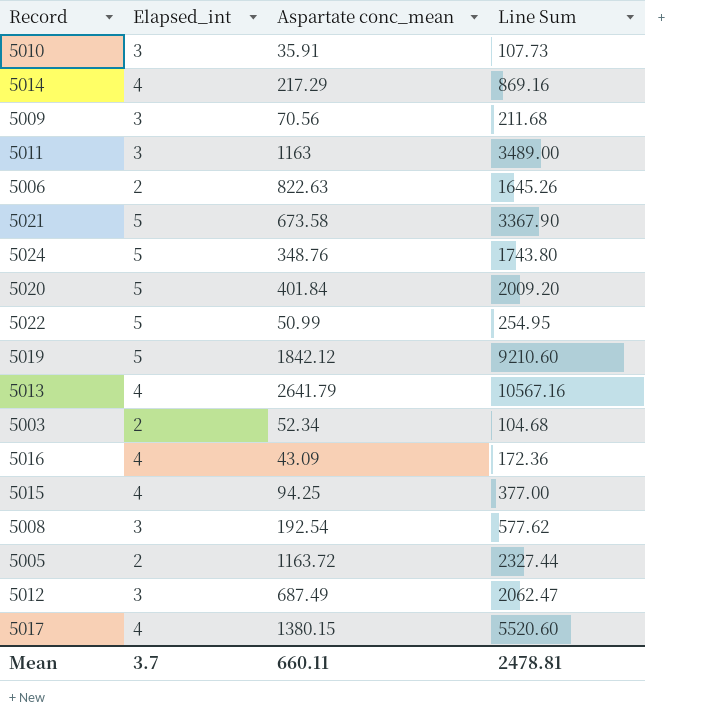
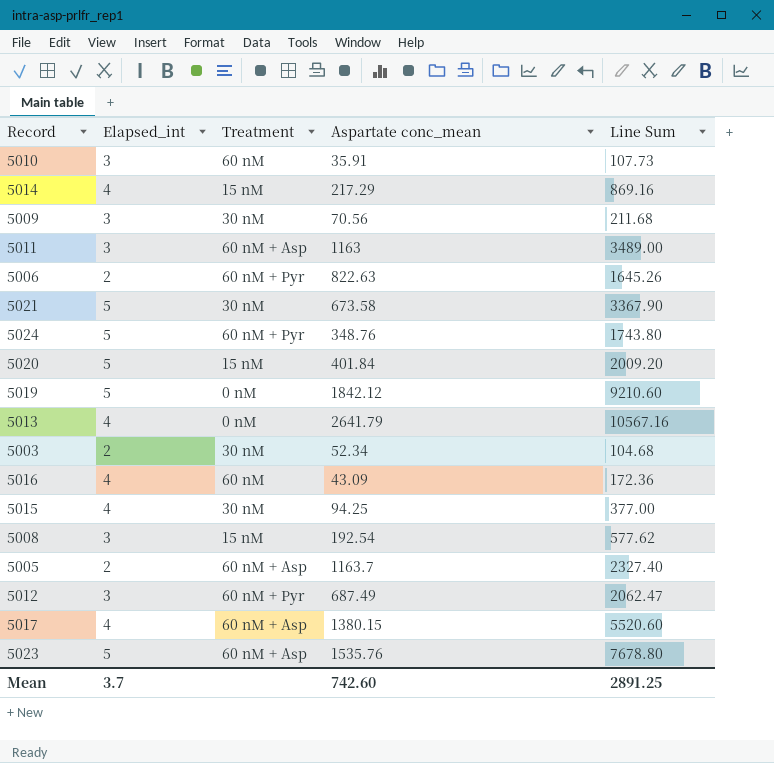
column Treatment | position: none -> 3
row 5022: 5 | 50.99 | 254.95 -> none
5005 | Aspartate conc_mean: 1163.72 -> 1163.7
5005 | Line Sum: 2327.44 -> 2327.40
row 5023: none -> 5 | 60 nM + Asp | 1535.76 | 7678.80
Mean | Aspartate conc_mean: 660.11 -> 742.60
Mean | Line Sum: 2478.81 -> 2891.25

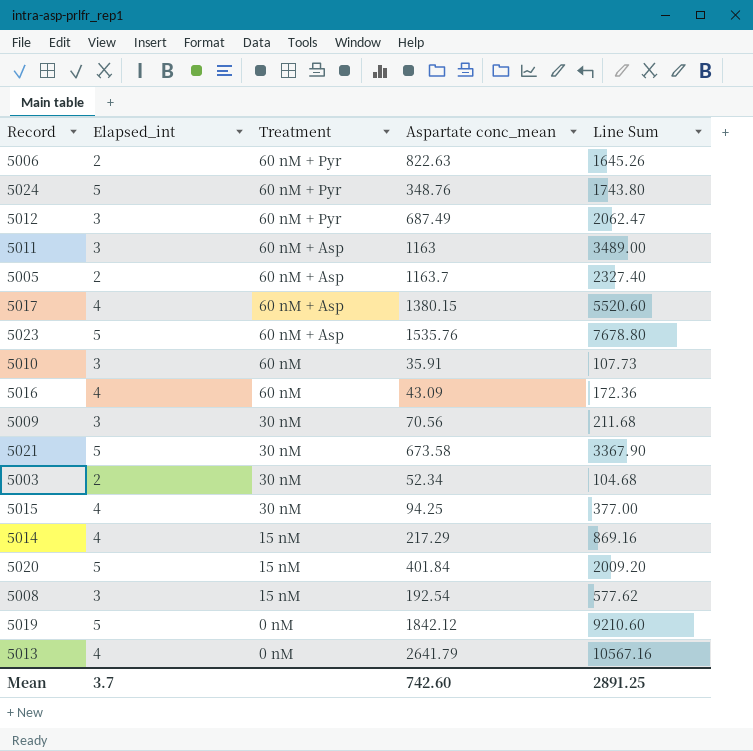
row order: none -> Treatment descending

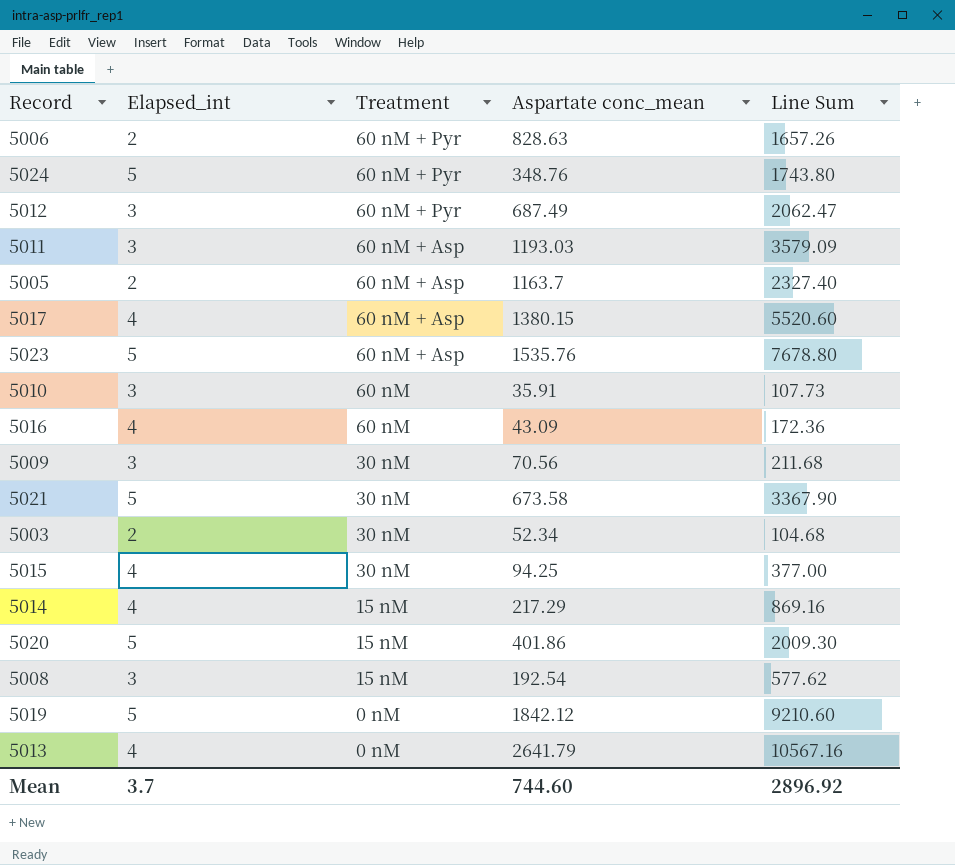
5006 | Aspartate conc_mean: 822.63 -> 828.63
5006 | Line Sum: 1645.26 -> 1657.26
5011 | Aspartate conc_mean: 1163 -> 1193.03
5011 | Line Sum: 3489.00 -> 3579.09
5020 | Aspartate conc_mean: 401.84 -> 401.86
5020 | Line Sum: 2009.20 -> 2009.30
Mean | Aspartate conc_mean: 742.60 -> 744.60
Mean | Line Sum: 2891.25 -> 2896.92

